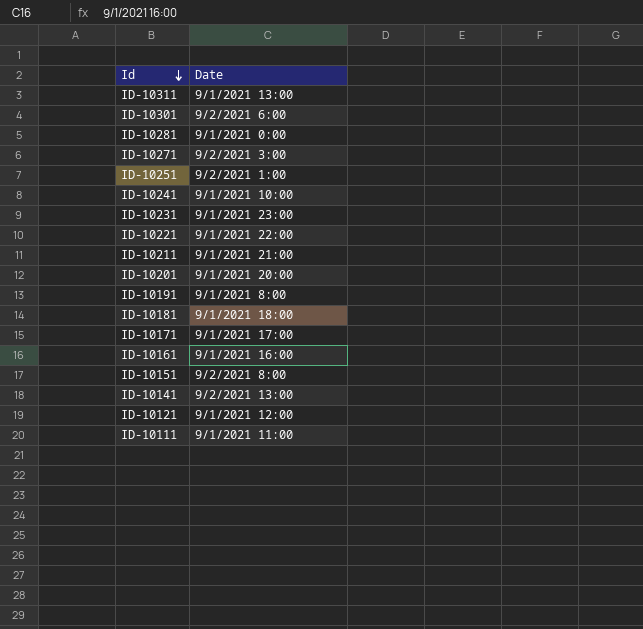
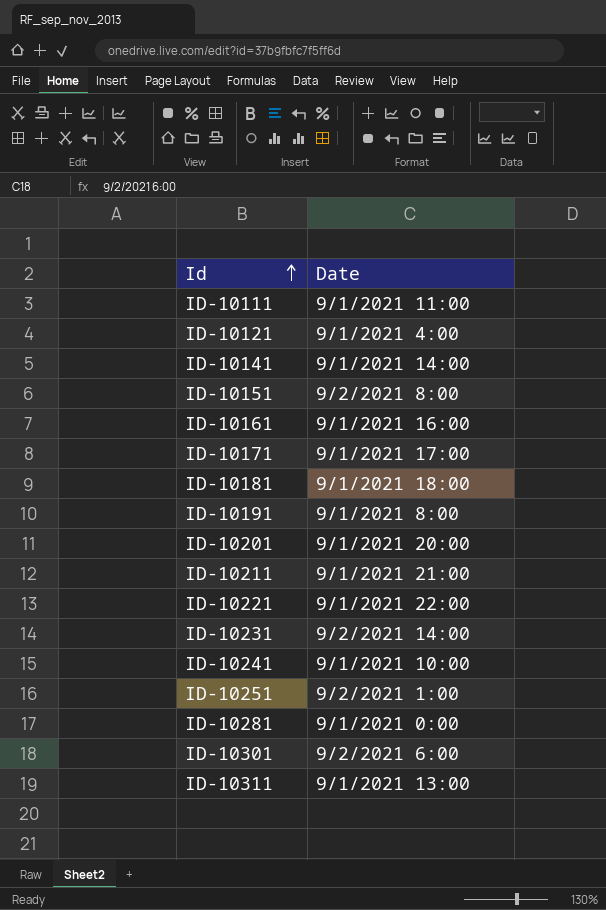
row order: Id descending -> Id ascending
row ID-10271: 9/2/2021 3:00 -> none
ID-10121 | Date: 9/1/2021 12:00 -> 9/1/2021 4:00
ID-10141 | Date: 9/2/2021 13:00 -> 9/1/2021 14:00
ID-10231 | Date: 9/1/2021 23:00 -> 9/2/2021 14:00

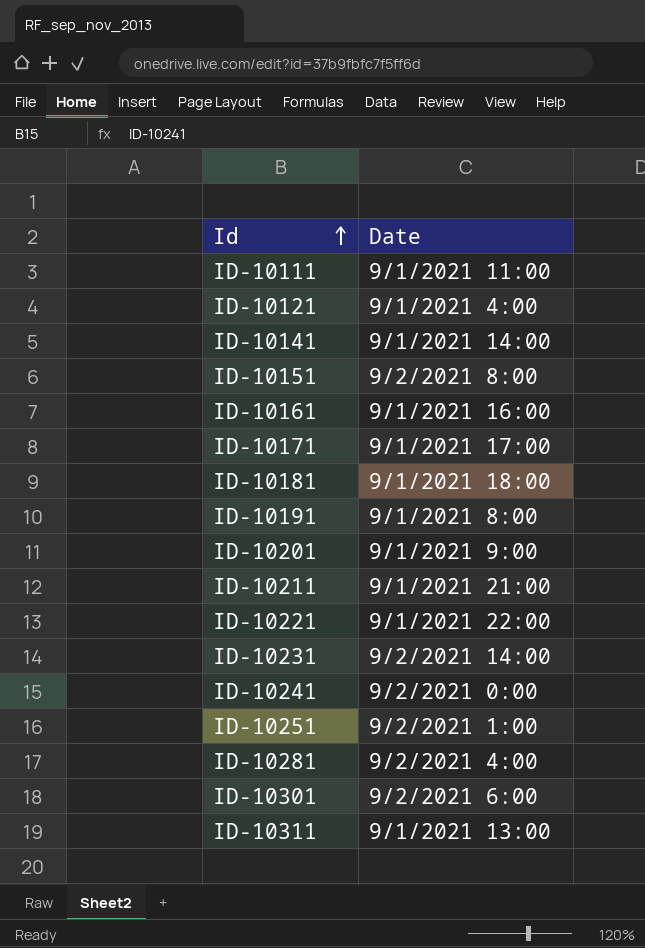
ID-10201 | Date: 9/1/2021 20:00 -> 9/1/2021 9:00
ID-10241 | Date: 9/1/2021 10:00 -> 9/2/2021 0:00
ID-10281 | Date: 9/1/2021 0:00 -> 9/2/2021 4:00

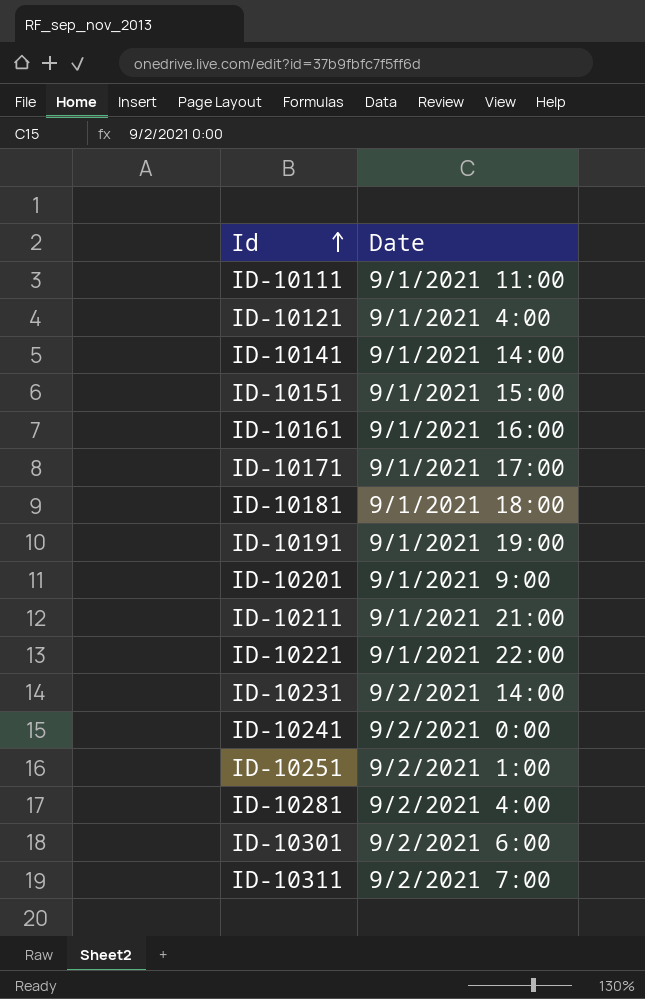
ID-10151 | Date: 9/2/2021 8:00 -> 9/1/2021 15:00
ID-10191 | Date: 9/1/2021 8:00 -> 9/1/2021 19:00
ID-10311 | Date: 9/1/2021 13:00 -> 9/2/2021 7:00

